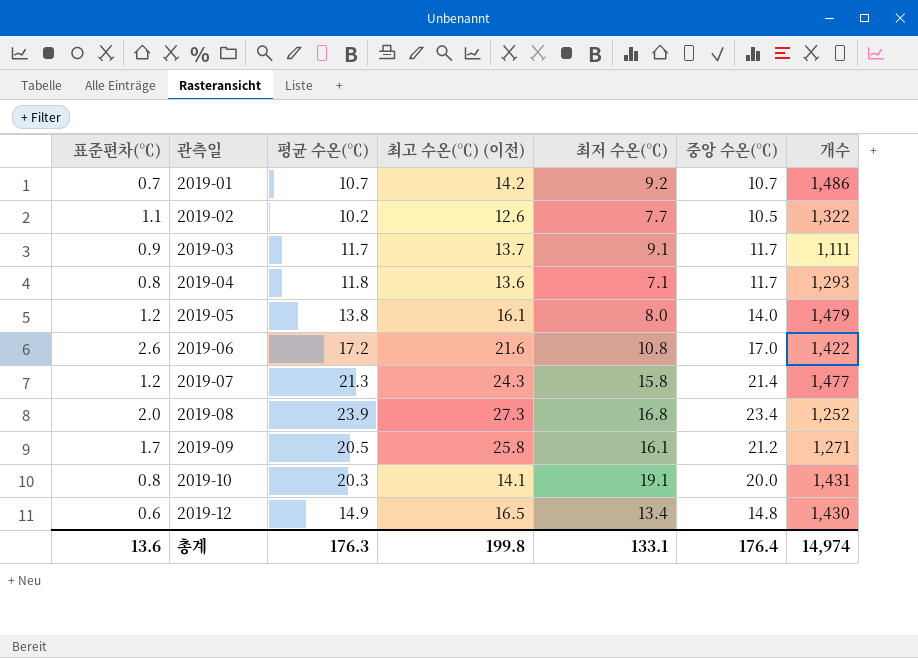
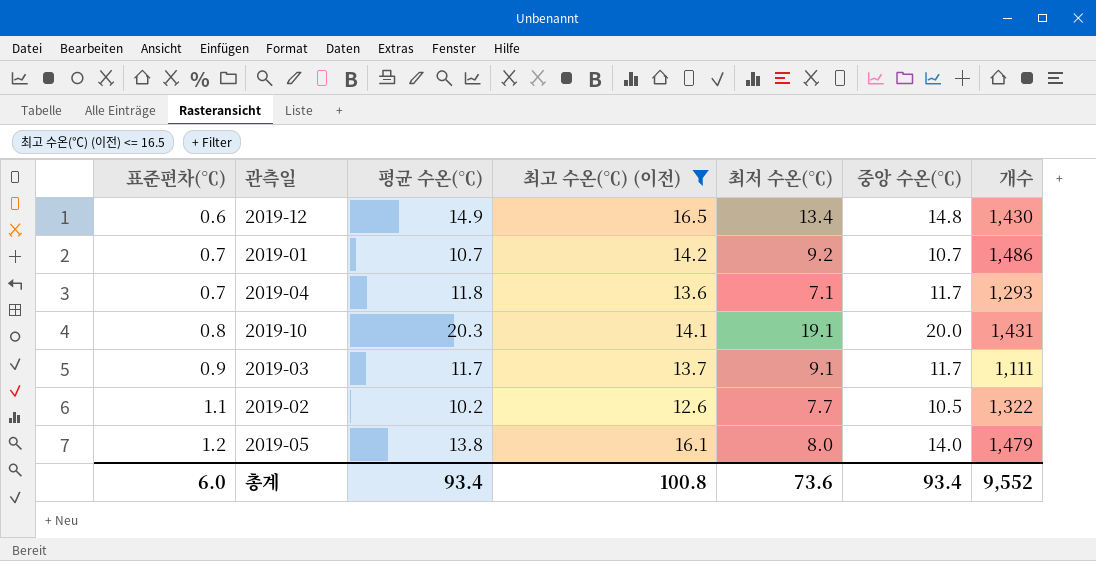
filter: none -> 최고 수온(℃) (이전) <= 16.5
row order: 관측일 ascending -> 표준편차(℃) ascending
2019-04 | 표준편차(℃): 0.8 -> 0.7
총계 | 표준편차(℃): 13.6 -> 6.0
총계 | 평균 수온(℃): 176.3 -> 93.4
총계 | 최고 수온(℃) (이전): 199.8 -> 100.8
총계 | 최저 수온(℃): 133.1 -> 73.6
총계 | 중앙 수온(℃): 176.4 -> 93.4
총계 | 개수: 14,974 -> 9,552

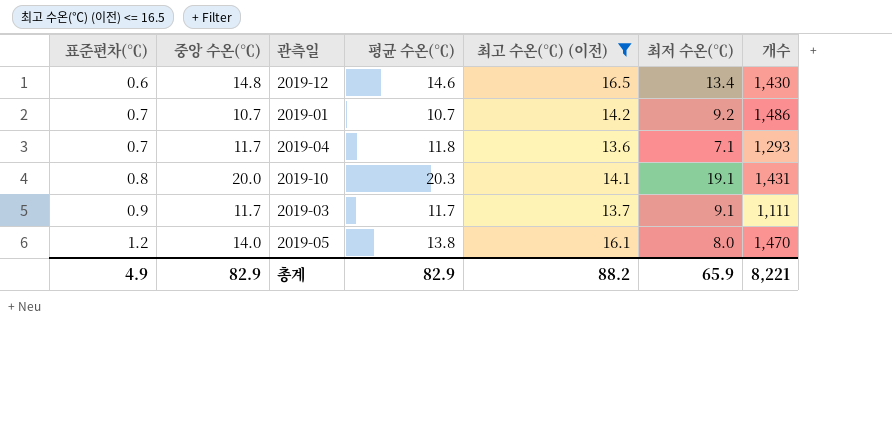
column 중앙 수온(℃) | position: 6 -> 2
row 2019-02: 1.1 | 10.2 | 12.6 | 7.7 | 10.5 | 1,322 -> none
2019-12 | 평균 수온(℃): 14.9 -> 14.6
2019-05 | 개수: 1,479 -> 1,470
총계 | 표준편차(℃): 6.0 -> 4.9
총계 | 중앙 수온(℃): 93.4 -> 82.9
총계 | 평균 수온(℃): 93.4 -> 82.9
총계 | 최고 수온(℃) (이전): 100.8 -> 88.2
총계 | 최저 수온(℃): 73.6 -> 65.9
총계 | 개수: 9,552 -> 8,221

